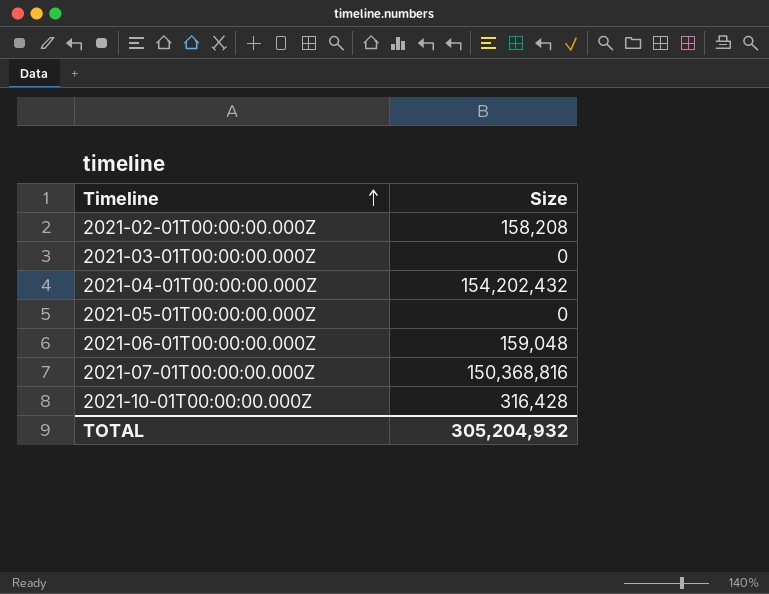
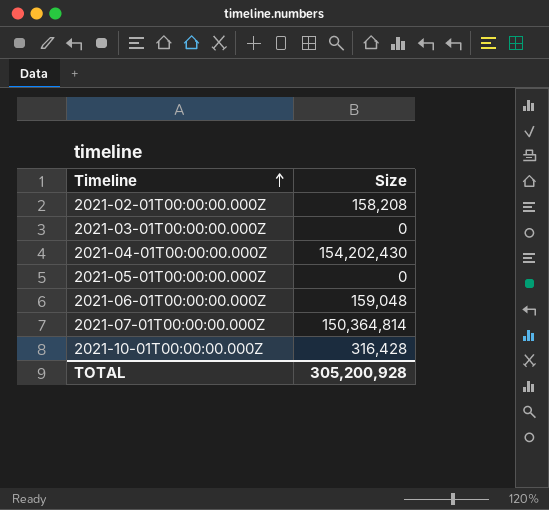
2021-04-01T00:00:00.000Z | Size: 154,202,432 -> 154,202,430
2021-07-01T00:00:00.000Z | Size: 150,368,816 -> 150,364,814
TOTAL | Size: 305,204,932 -> 305,200,928

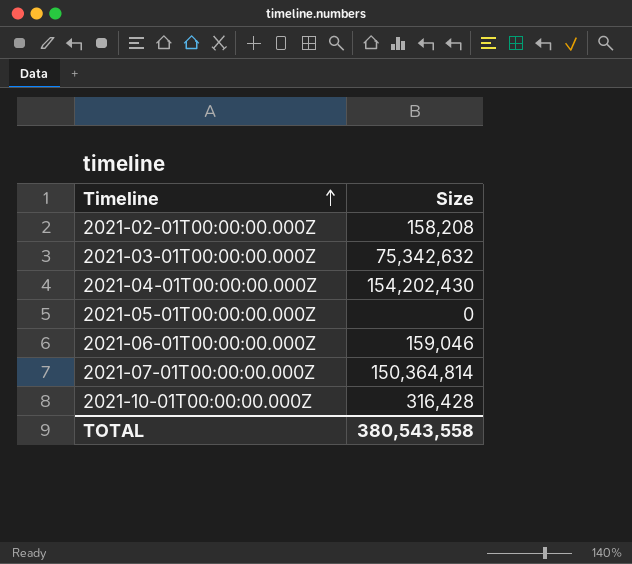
2021-03-01T00:00:00.000Z | Size: 0 -> 75,342,632
2021-06-01T00:00:00.000Z | Size: 159,048 -> 159,046
TOTAL | Size: 305,200,928 -> 380,543,558

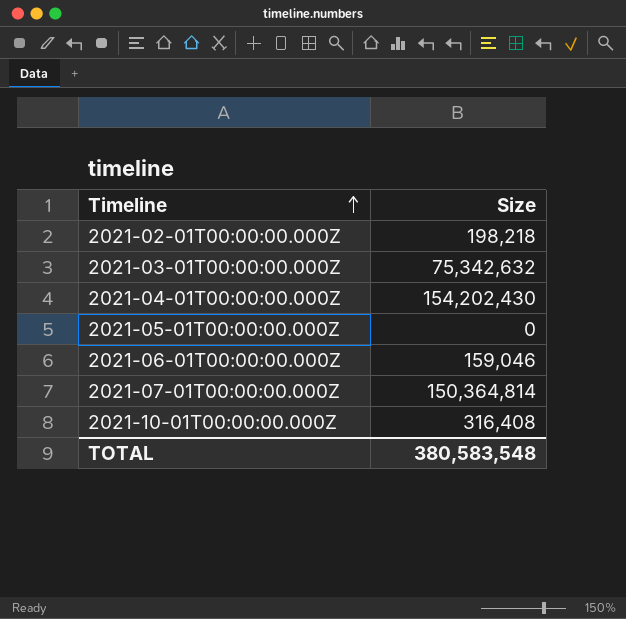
2021-02-01T00:00:00.000Z | Size: 158,208 -> 198,218
2021-10-01T00:00:00.000Z | Size: 316,428 -> 316,408
TOTAL | Size: 380,543,558 -> 380,583,548

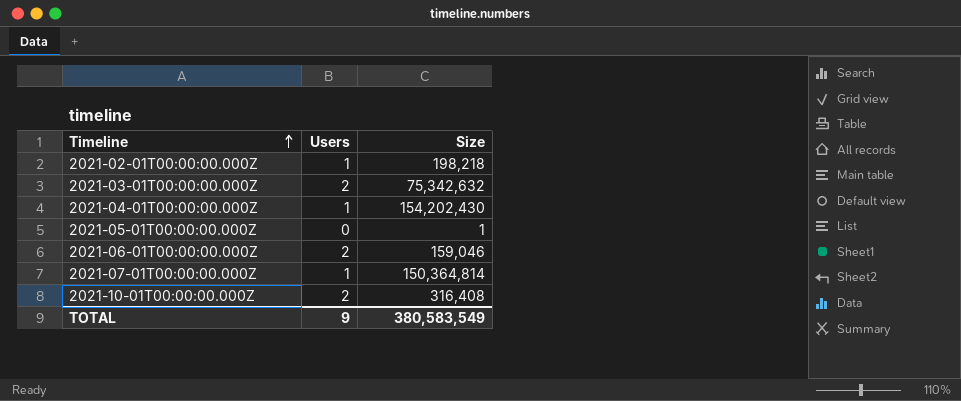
column Users | position: none -> 2
2021-05-01T00:00:00.000Z | Size: 0 -> 1
TOTAL | Size: 380,583,548 -> 380,583,549

